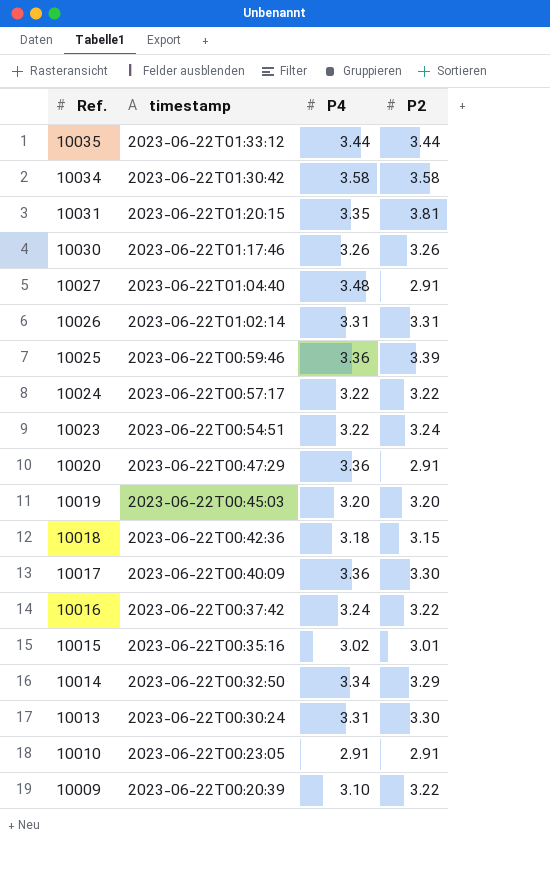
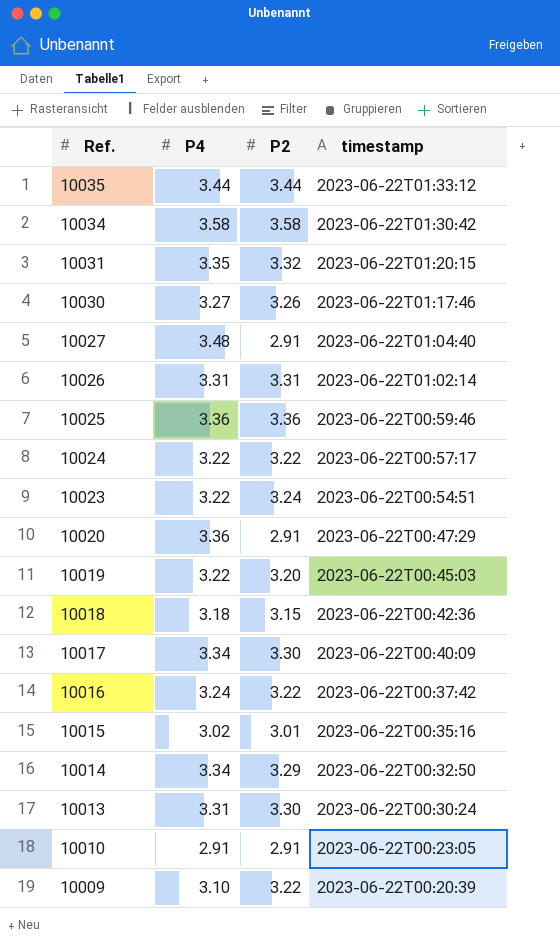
column timestamp | position: 2 -> 4
10031 | P2: 3.81 -> 3.32
10030 | P4: 3.26 -> 3.27
10025 | P2: 3.39 -> 3.36
10019 | P4: 3.20 -> 3.22
10017 | P4: 3.36 -> 3.34

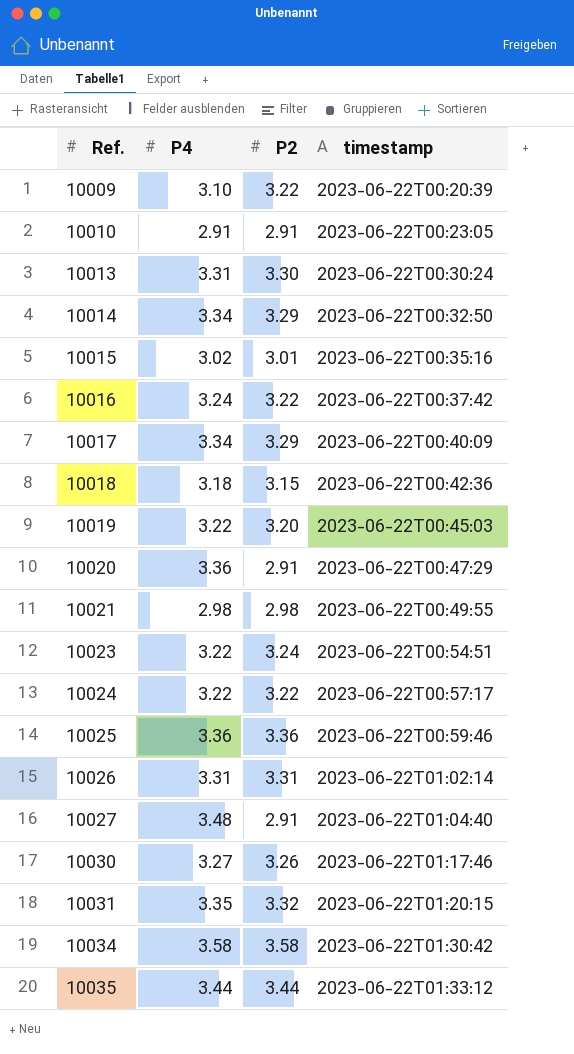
row order: Ref. descending -> Ref. ascending
10017 | P2: 3.30 -> 3.29
row 10021: none -> 2.98 | 2.98 | 2023-06-22T00:49:55

